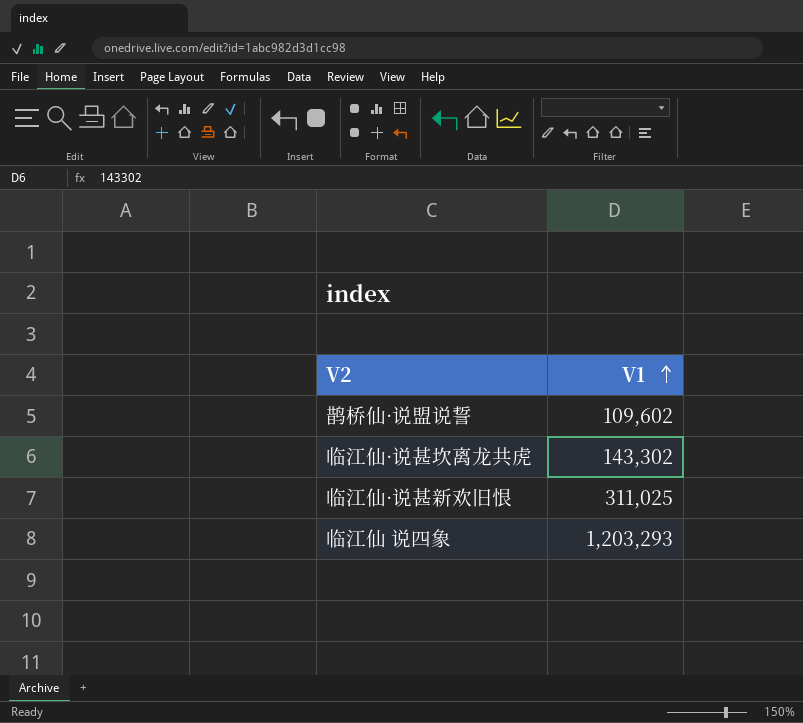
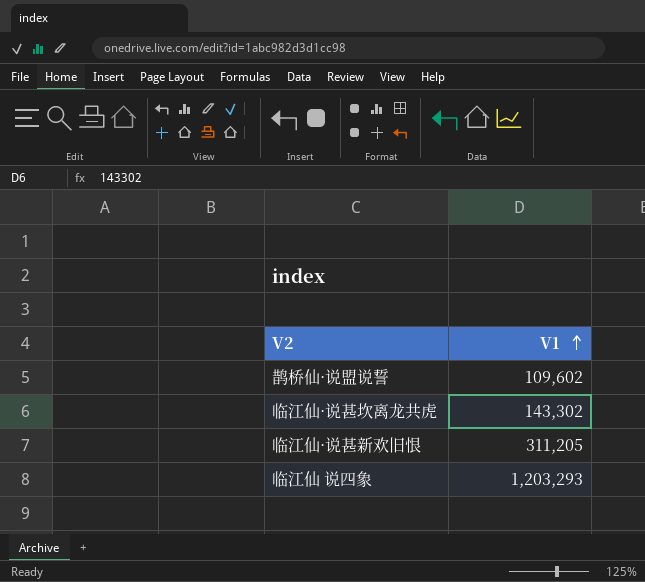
临江仙·说甚新欢旧恨 | V1: 311,025 -> 311,205

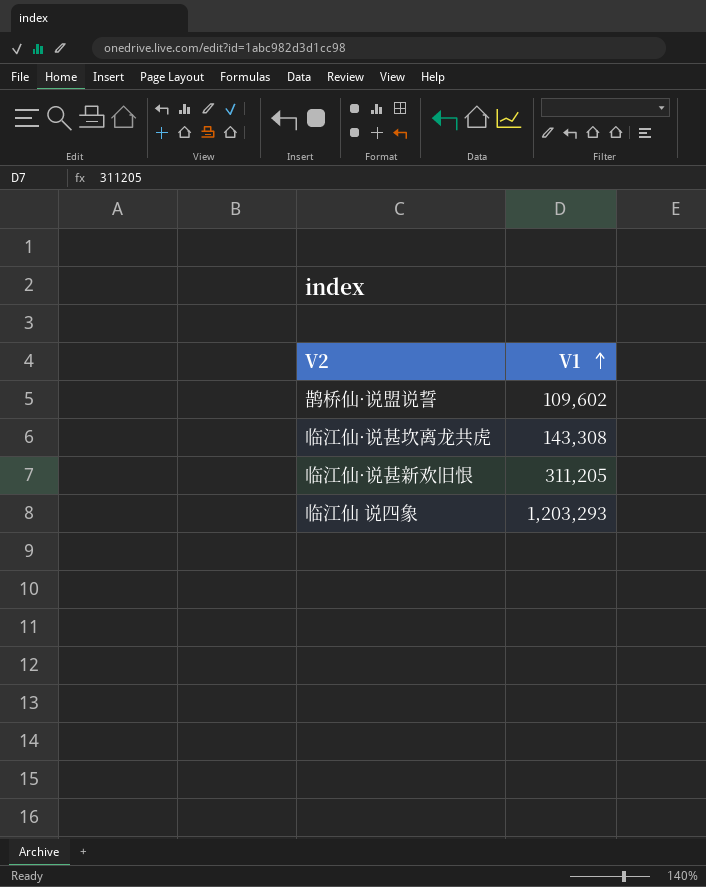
临江仙·说甚坎离龙共虎 | V1: 143,302 -> 143,308

